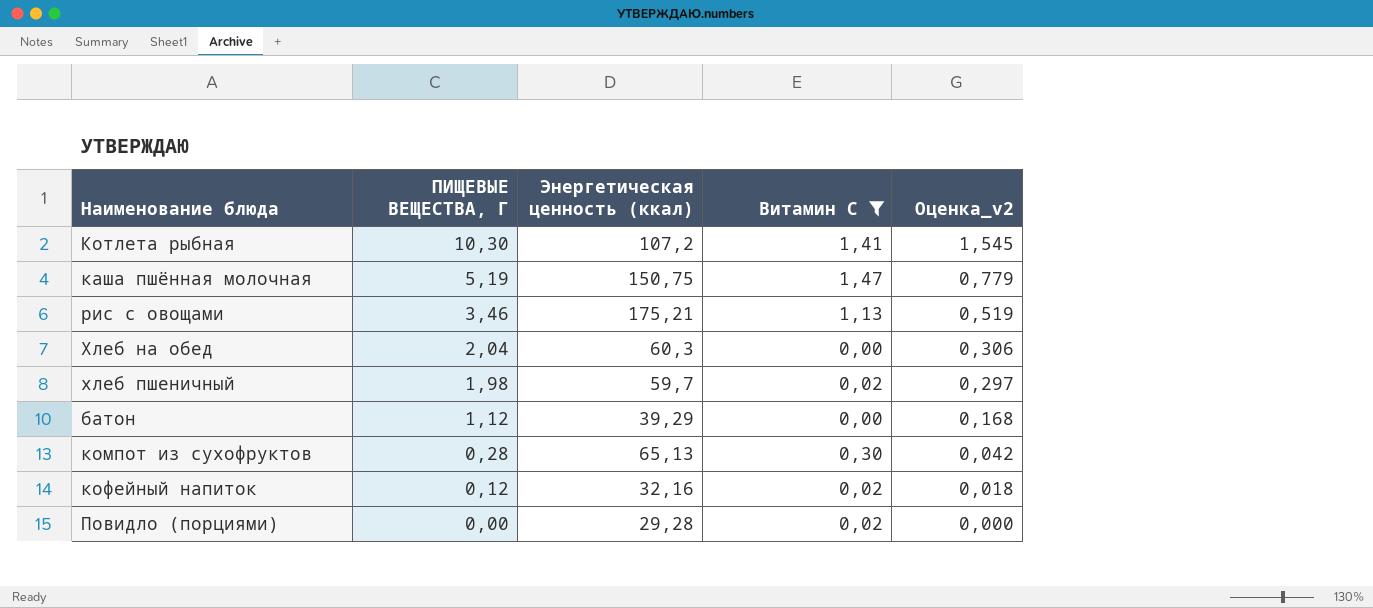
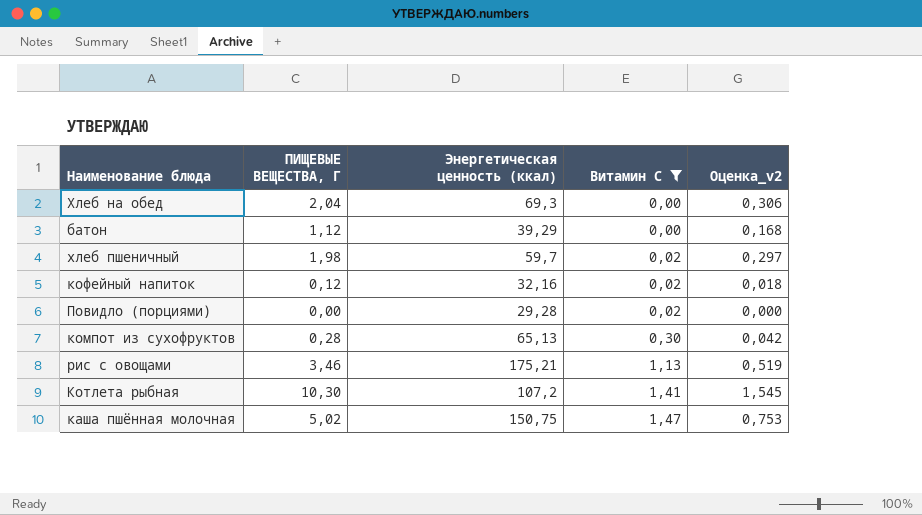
row order: ПИЩЕВЫЕ ВЕЩЕСТВА, Г descending -> Витамин С ascending
Хлеб на обед | Энергетическая ценность (ккал): 60,3 -> 69,3
каша пшённая молочная | ПИЩЕВЫЕ ВЕЩЕСТВА, Г: 5,19 -> 5,02
каша пшённая молочная | Оценка_v2: 0,779 -> 0,753

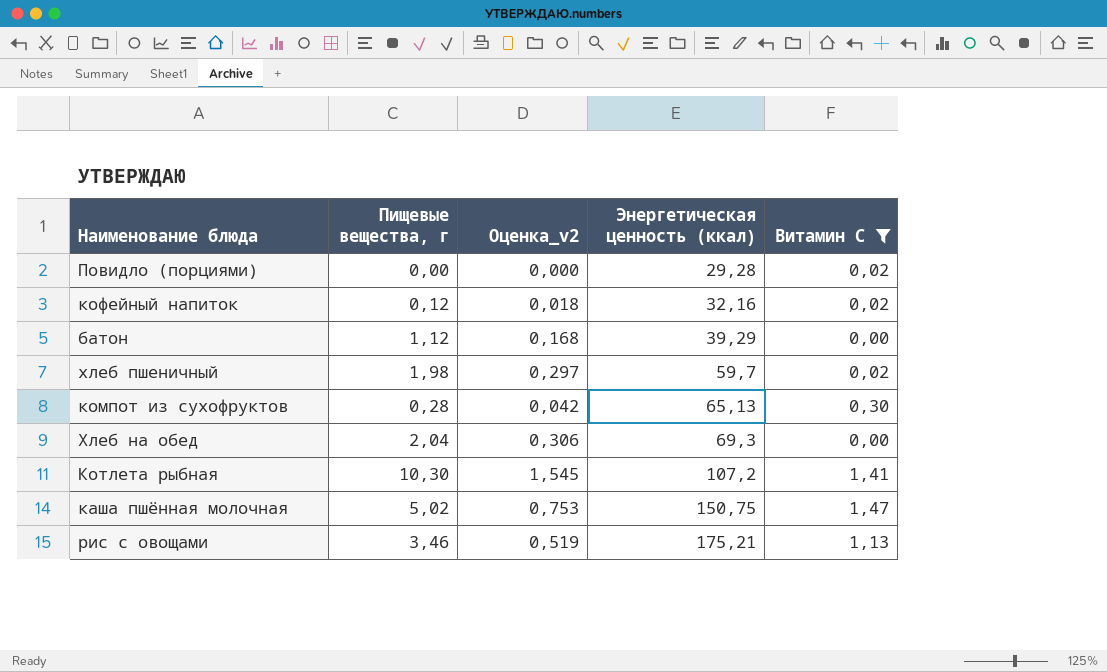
row order: Витамин С ascending -> Энергетическая ценность (ккал) ascending
column name: ПИЩЕВЫЕ ВЕЩЕСТВА, Г -> Пищевые вещества, г
column Оценка_v2 | position: 5 -> 3

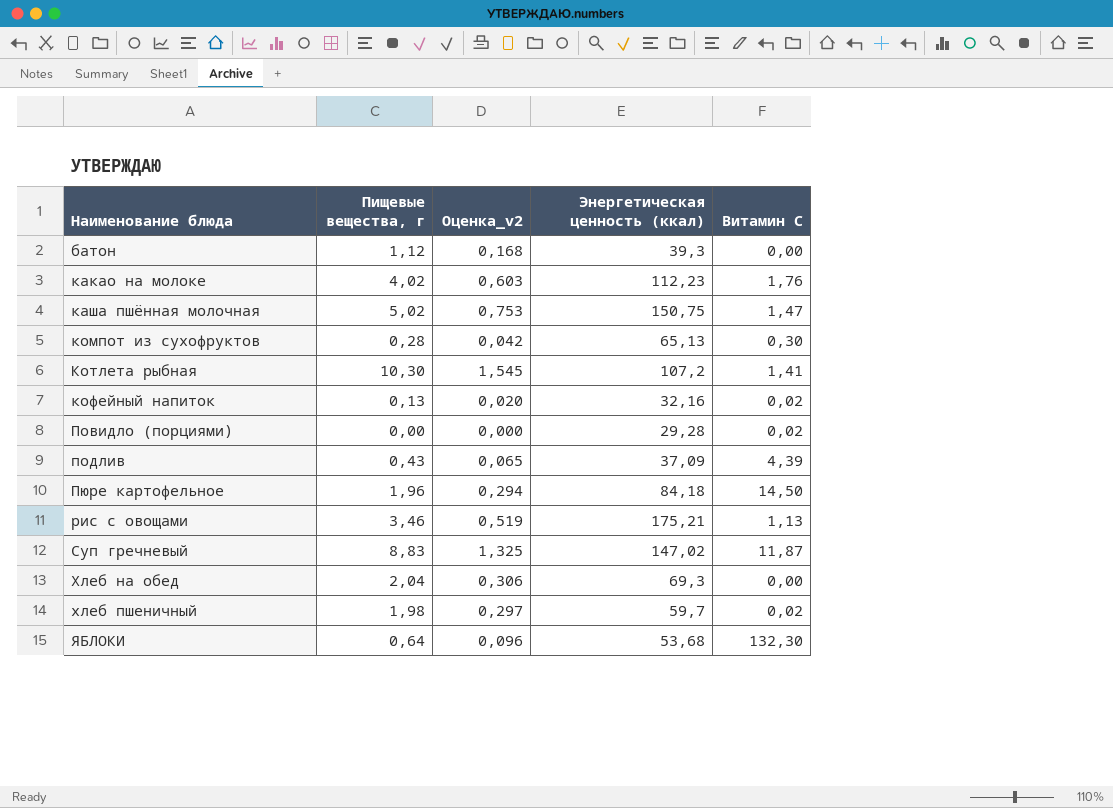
filter: Витамин С <= 1,47 -> none
row order: Энергетическая ценность (ккал) ascending -> Наименование блюда ascending
батон | Энергетическая ценность (ккал): 39,29 -> 39,3
кофейный напиток | Пищевые вещества, г: 0,12 -> 0,13
кофейный напиток | Оценка_v2: 0,018 -> 0,020

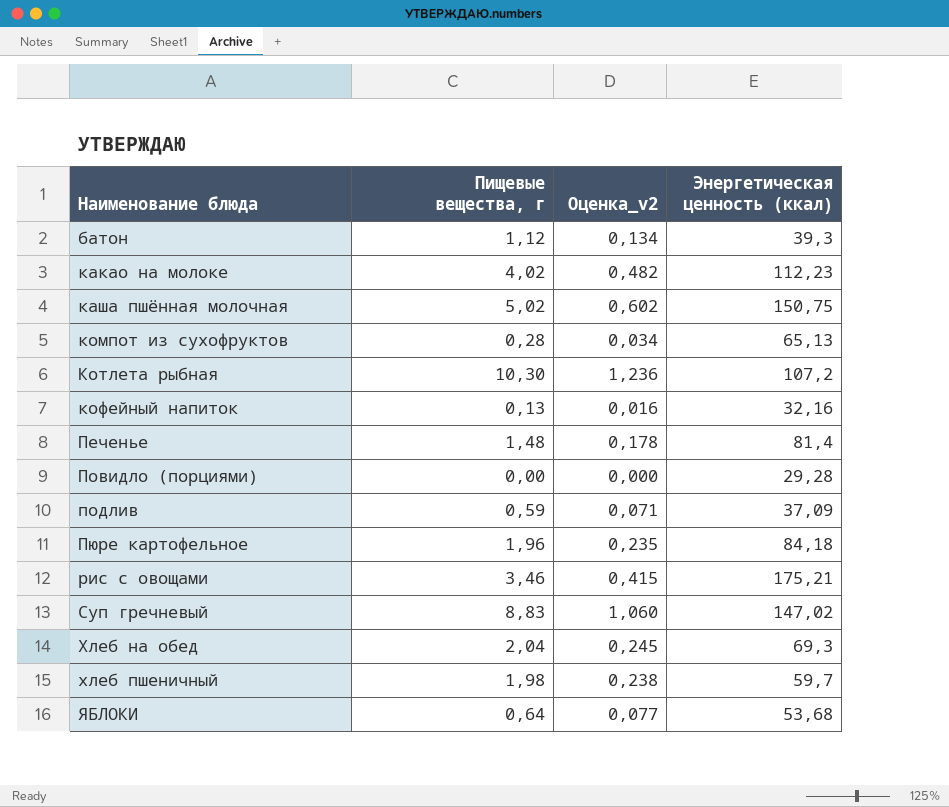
column Витамин С | position: 5 -> none
column Оценка_v2 | formula: [Пищевые вещества, г] * 0,15 -> [Пищевые вещества, г] * 0,12
row Печенье: none -> 1,48 | 0,178 | 81,4
подлив | Пищевые вещества, г: 0,43 -> 0,59

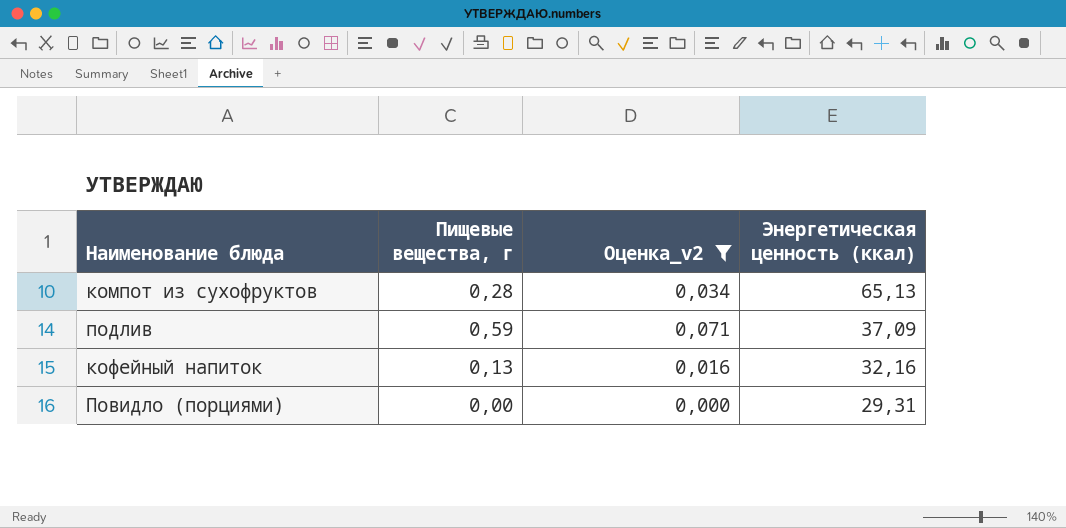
filter: none -> Оценка_v2 <= 0,071
row order: Наименование блюда ascending -> Энергетическая ценность (ккал) descending
Повидло (порциями) | Энергетическая ценность (ккал): 29,28 -> 29,31

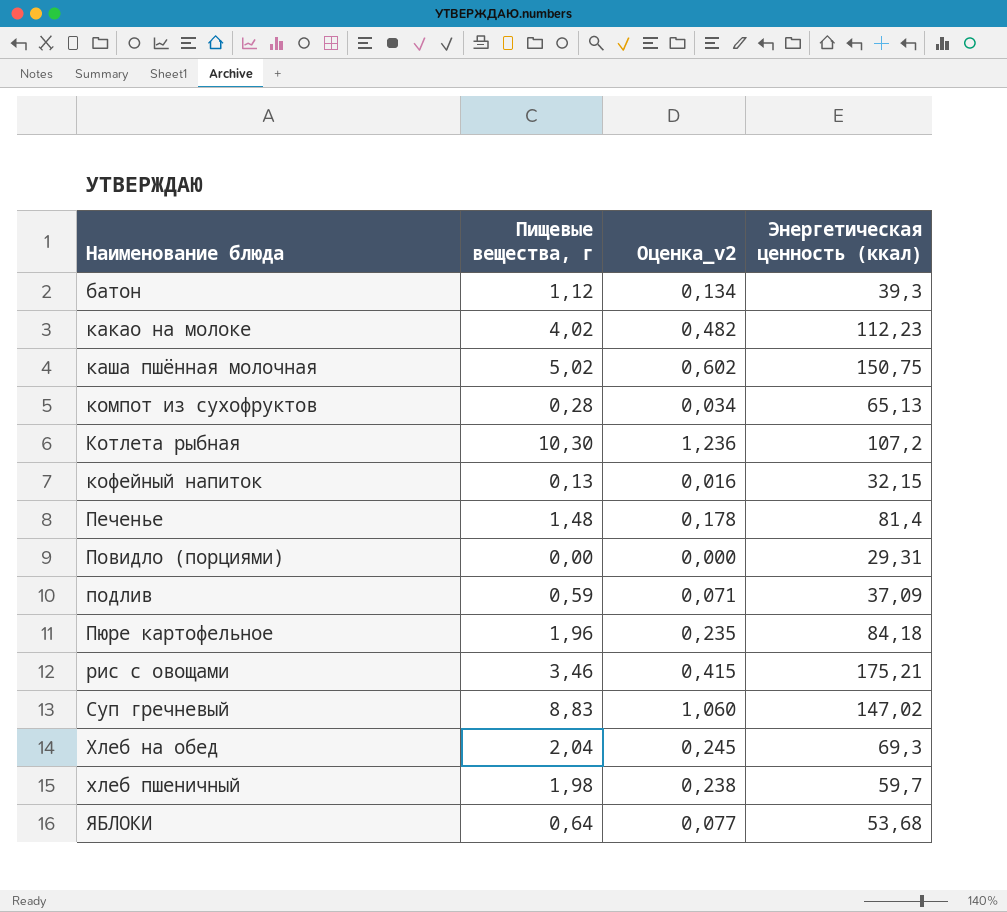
filter: Оценка_v2 <= 0,071 -> none
row order: Энергетическая ценность (ккал) descending -> Наименование блюда ascending
кофейный напиток | Энергетическая ценность (ккал): 32,16 -> 32,15

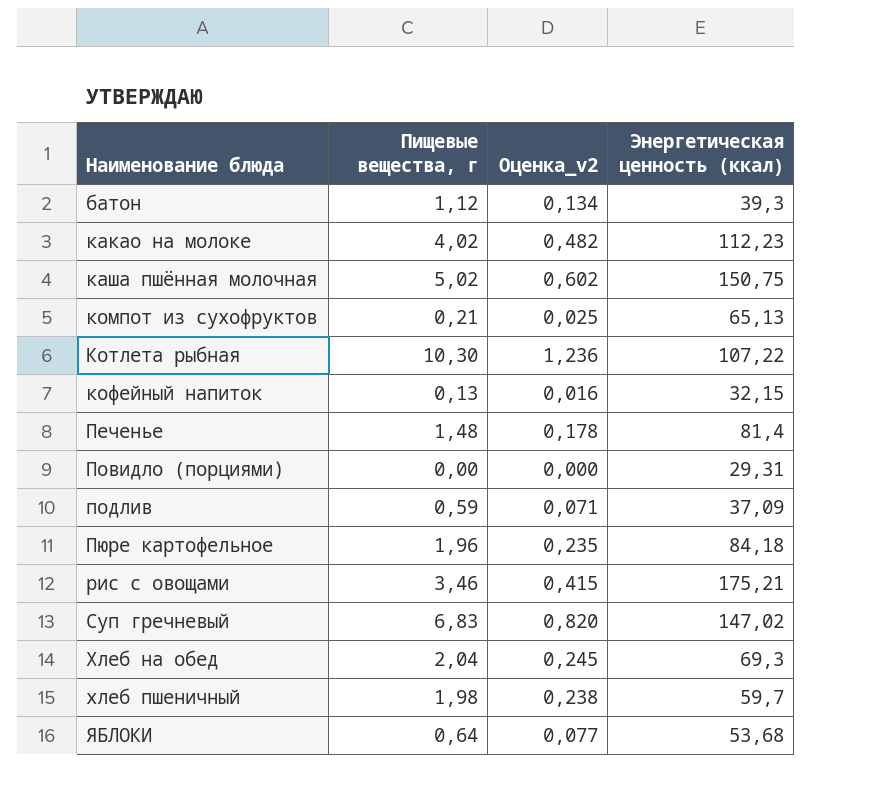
компот из сухофруктов | Пищевые вещества, г: 0,28 -> 0,21
компот из сухофруктов | Оценка_v2: 0,034 -> 0,025
Котлета рыбная | Энергетическая ценность (ккал): 107,2 -> 107,22
Суп гречневый | Пищевые вещества, г: 8,83 -> 6,83
Суп гречневый | Оценка_v2: 1,060 -> 0,820

